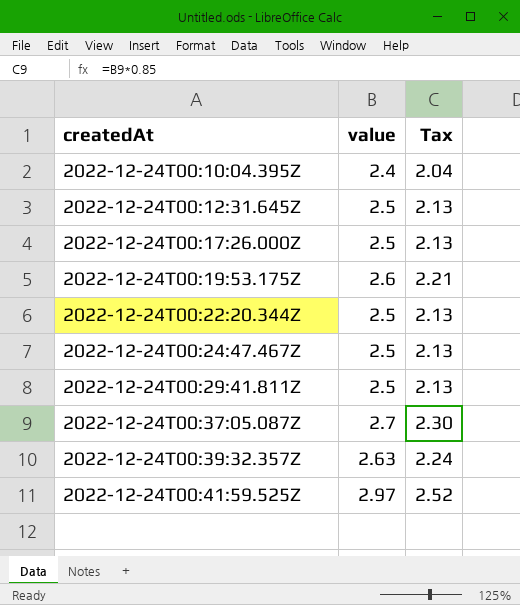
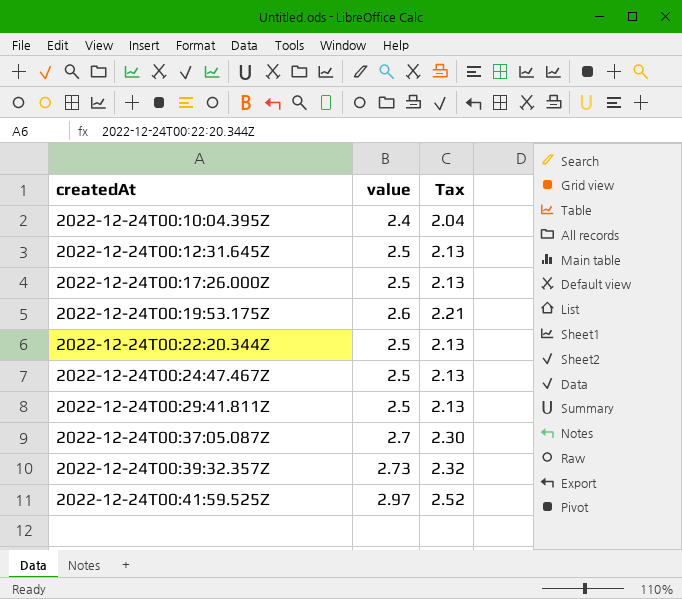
2022-12-24T00:39:32.357Z | value: 2.63 -> 2.73
2022-12-24T00:39:32.357Z | Tax: 2.24 -> 2.32

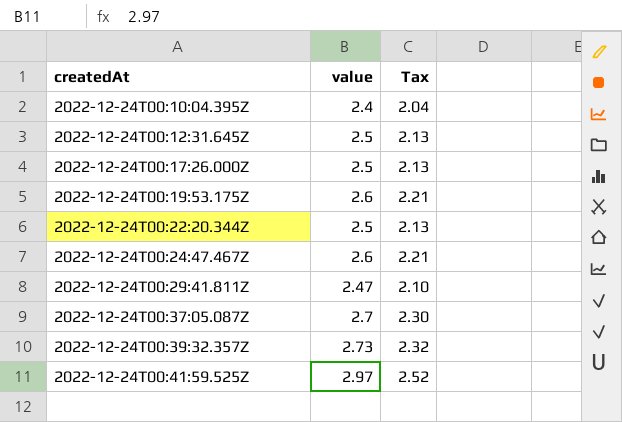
2022-12-24T00:24:47.467Z | value: 2.5 -> 2.6
2022-12-24T00:24:47.467Z | Tax: 2.13 -> 2.21
2022-12-24T00:29:41.811Z | value: 2.5 -> 2.47
2022-12-24T00:29:41.811Z | Tax: 2.13 -> 2.10

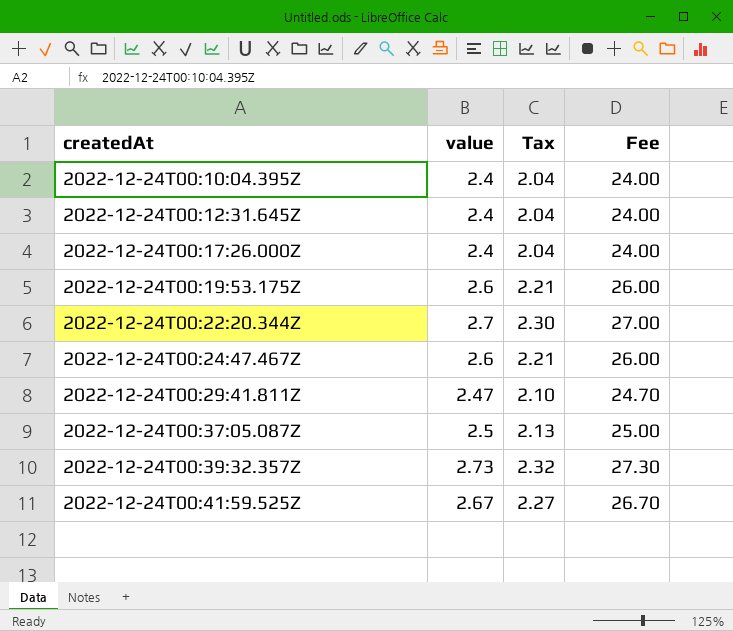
column Fee | formula: none -> [value] * 10
2022-12-24T00:12:31.645Z | value: 2.5 -> 2.4
2022-12-24T00:12:31.645Z | Tax: 2.13 -> 2.04
2022-12-24T00:17:26.000Z | value: 2.5 -> 2.4
2022-12-24T00:17:26.000Z | Tax: 2.13 -> 2.04
2022-12-24T00:22:20.344Z | value: 2.5 -> 2.7
2022-12-24T00:22:20.344Z | Tax: 2.13 -> 2.30
2022-12-24T00:37:05.087Z | value: 2.7 -> 2.5
2022-12-24T00:37:05.087Z | Tax: 2.30 -> 2.13
2022-12-24T00:41:59.525Z | value: 2.97 -> 2.67
2022-12-24T00:41:59.525Z | Tax: 2.52 -> 2.27

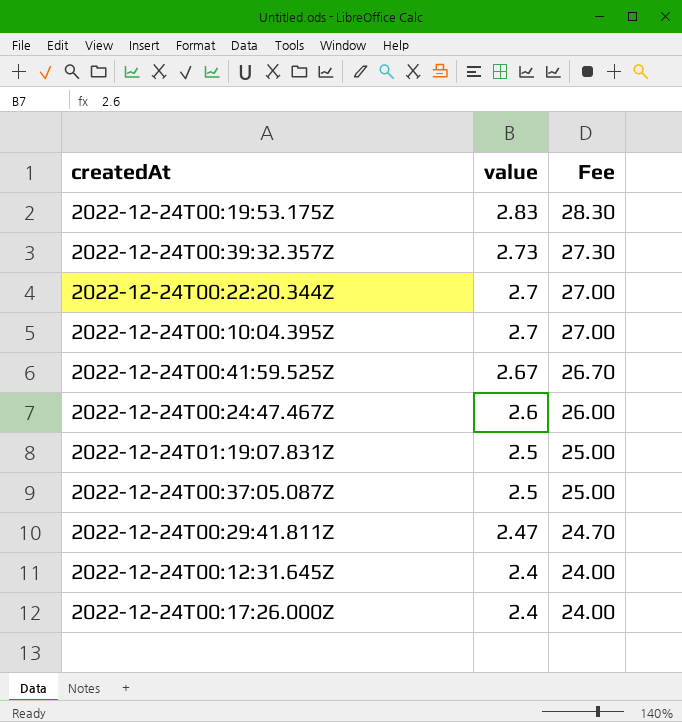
row order: createdAt ascending -> value descending
column Tax | formula: [value] * 0.85 -> none
2022-12-24T00:19:53.175Z | value: 2.6 -> 2.83
2022-12-24T00:19:53.175Z | Fee: 26.00 -> 28.30
2022-12-24T00:10:04.395Z | value: 2.4 -> 2.7
2022-12-24T00:10:04.395Z | Fee: 24.00 -> 27.00
row 2022-12-24T01:19:07.831Z: none -> 2.5 | 25.00

